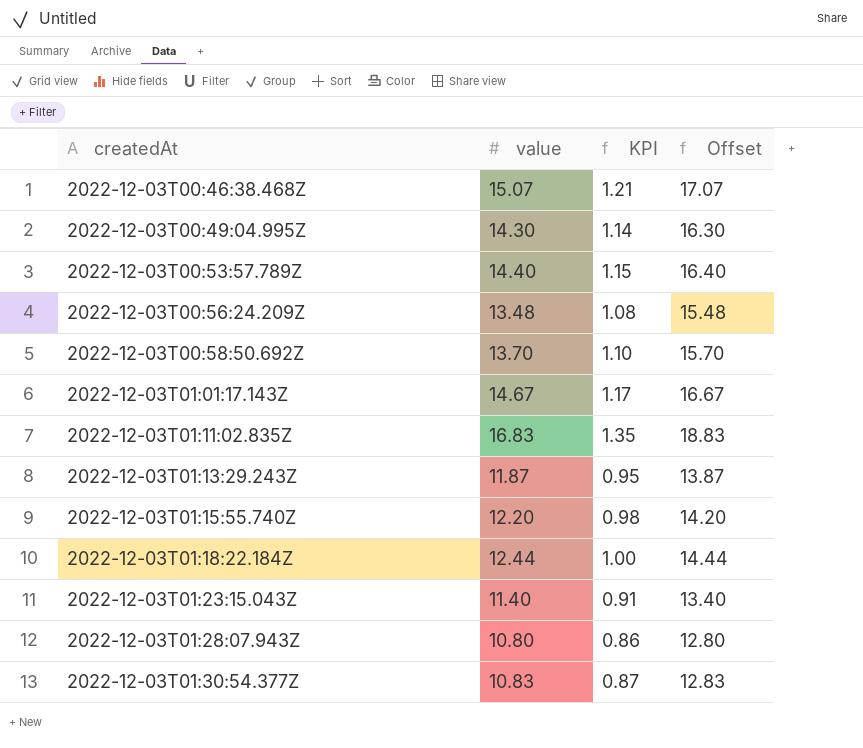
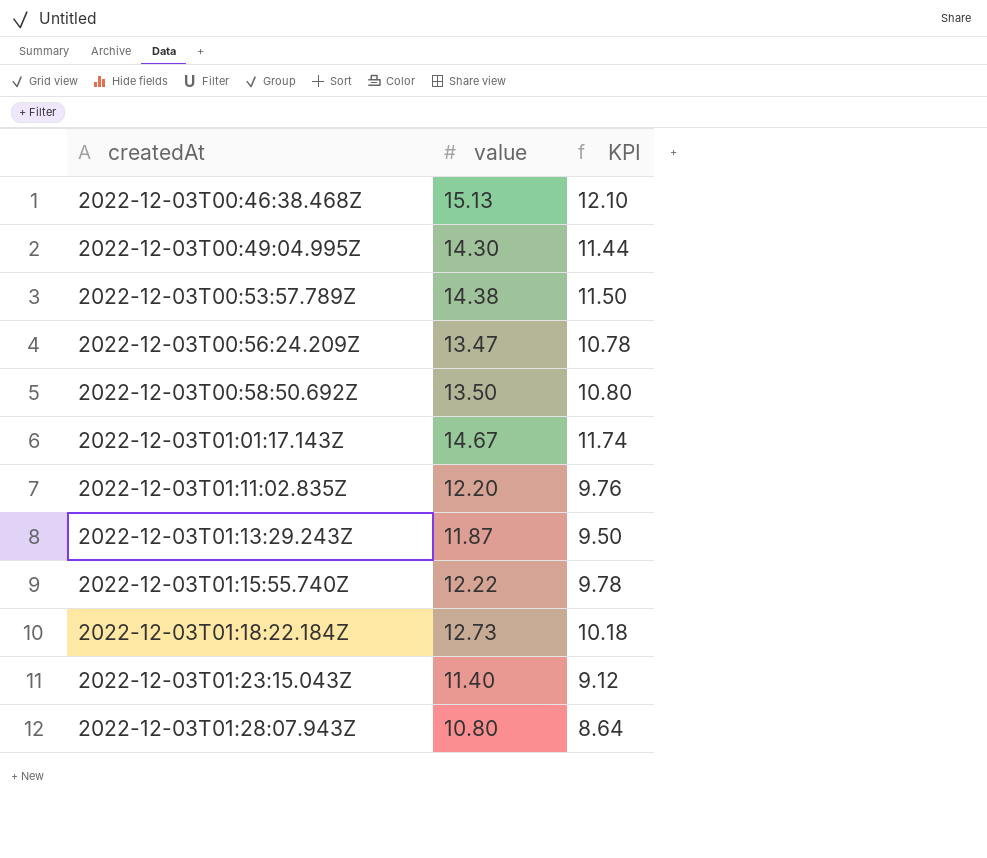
column Offset | formula: [value] + 2 -> none
column KPI | formula: [value] * 0.08 -> [value] * 0.8
row 2022-12-03T01:30:54.377Z: 10.83 | 0.87 | 12.83 -> none
2022-12-03T00:46:38.468Z | value: 15.07 -> 15.13
2022-12-03T00:53:57.789Z | value: 14.40 -> 14.38
2022-12-03T00:56:24.209Z | value: 13.48 -> 13.47
2022-12-03T00:58:50.692Z | value: 13.70 -> 13.50
2022-12-03T01:11:02.835Z | value: 16.83 -> 12.20
2022-12-03T01:15:55.740Z | value: 12.20 -> 12.22
2022-12-03T01:18:22.184Z | value: 12.44 -> 12.73

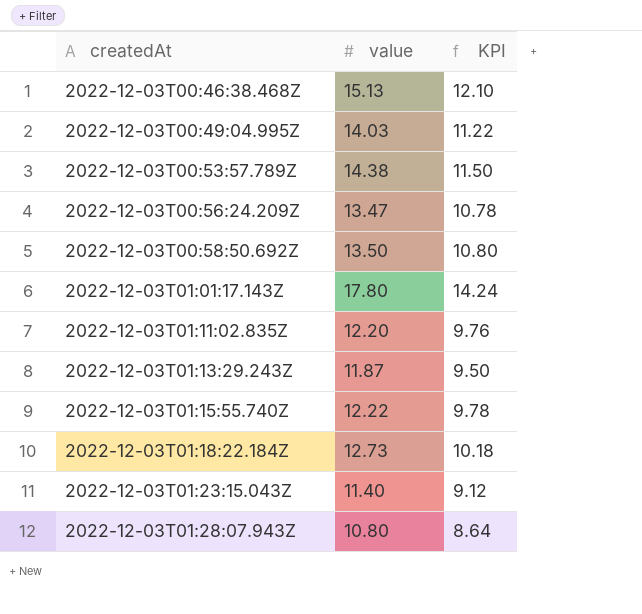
2022-12-03T00:49:04.995Z | value: 14.30 -> 14.03
2022-12-03T00:49:04.995Z | KPI: 11.44 -> 11.22
2022-12-03T01:01:17.143Z | value: 14.67 -> 17.80
2022-12-03T01:01:17.143Z | KPI: 11.74 -> 14.24

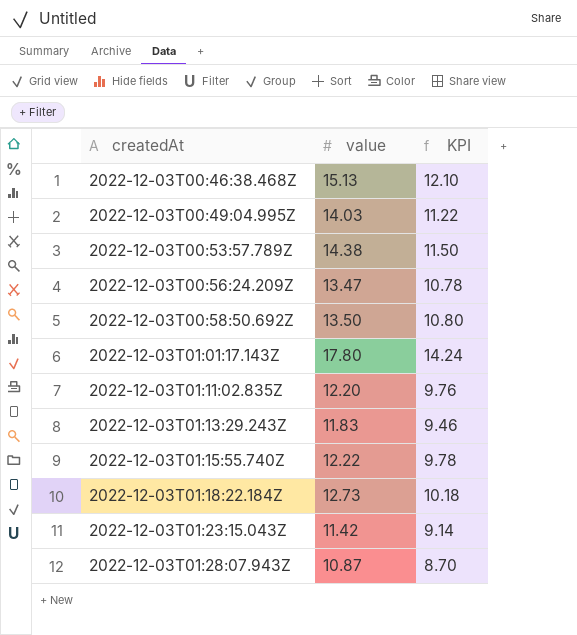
2022-12-03T01:13:29.243Z | value: 11.87 -> 11.83
2022-12-03T01:13:29.243Z | KPI: 9.50 -> 9.46
2022-12-03T01:23:15.043Z | value: 11.40 -> 11.42
2022-12-03T01:23:15.043Z | KPI: 9.12 -> 9.14
2022-12-03T01:28:07.943Z | value: 10.80 -> 10.87
2022-12-03T01:28:07.943Z | KPI: 8.64 -> 8.70

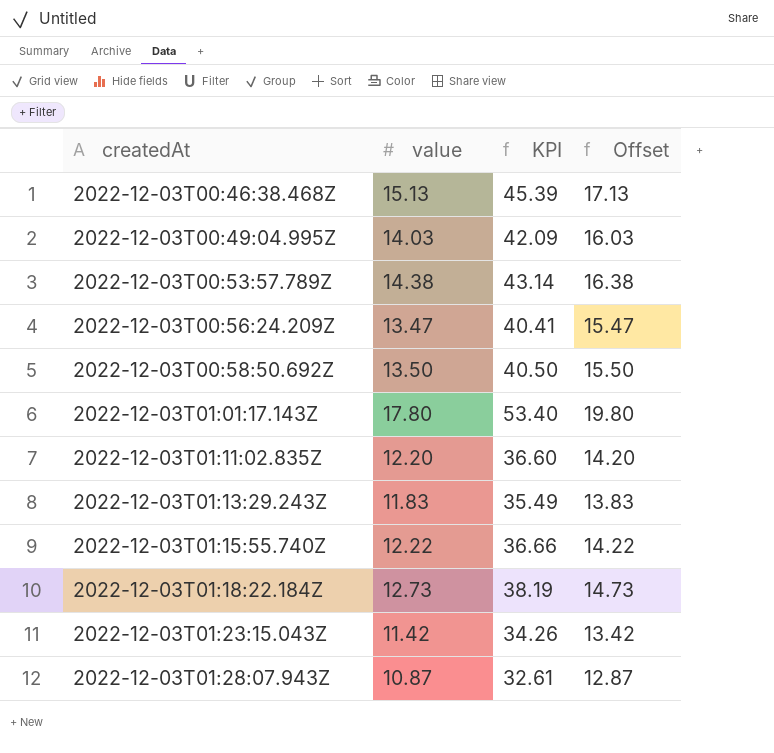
column KPI | formula: [value] * 0.8 -> [value] * 3
column Offset | formula: none -> [value] + 2

